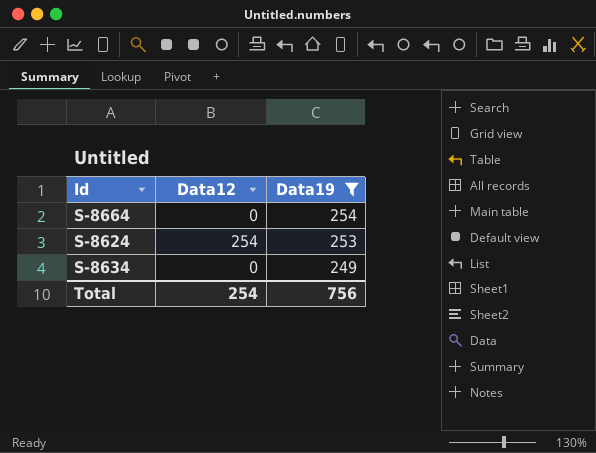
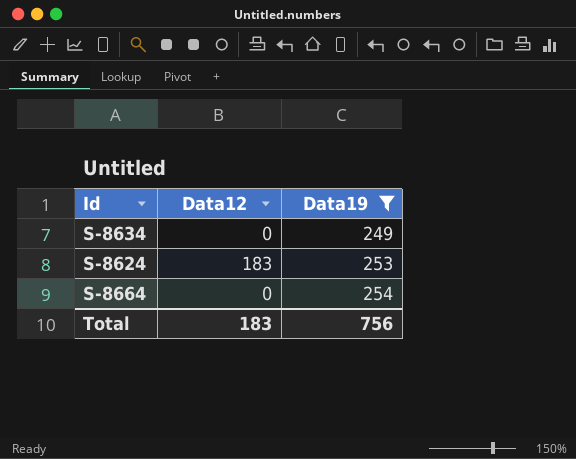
row order: Data19 descending -> Data19 ascending
S-8624 | Data12: 254 -> 183
Total | Data12: 254 -> 183

